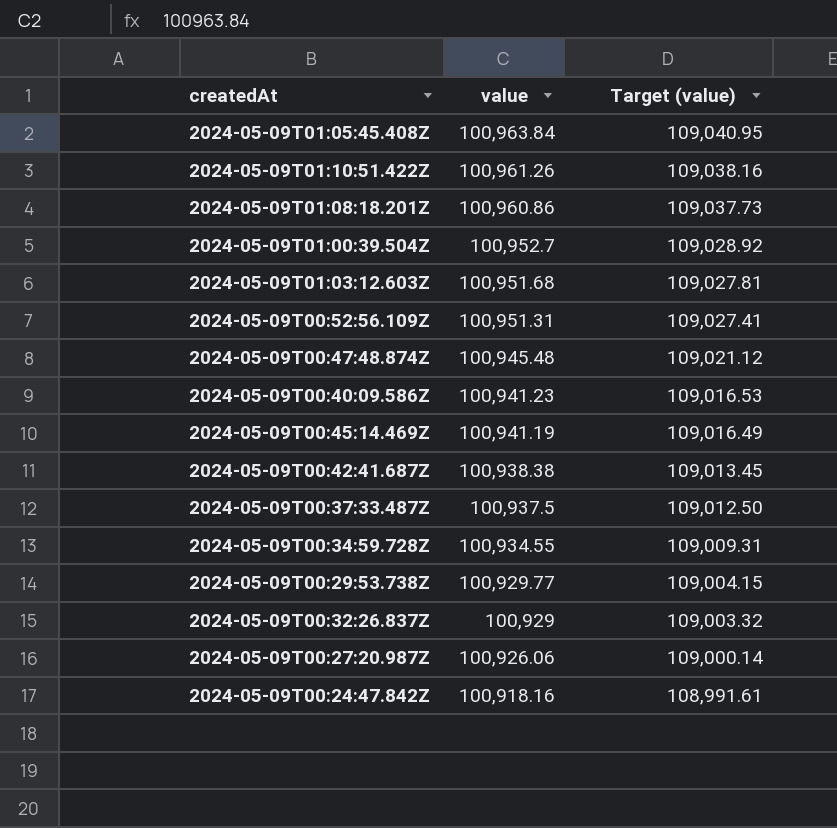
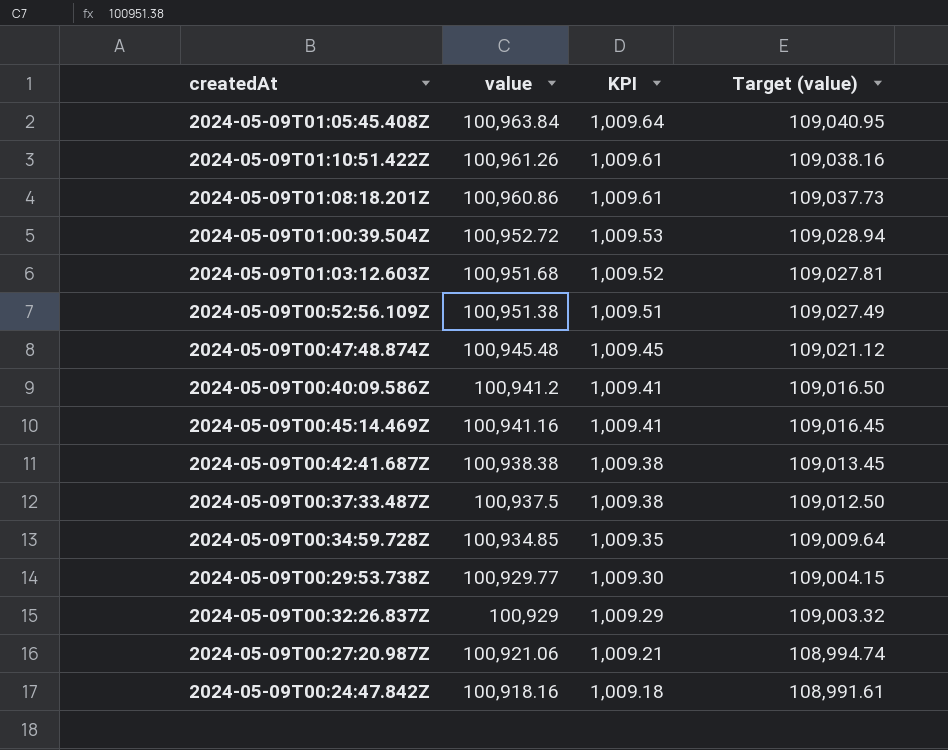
column KPI | formula: none -> [value] * 0.01
2024-05-09T01:00:39.504Z | value: 100,952.7 -> 100,952.72
2024-05-09T01:00:39.504Z | Target (value): 109,028.92 -> 109,028.94
2024-05-09T00:52:56.109Z | value: 100,951.31 -> 100,951.38
2024-05-09T00:52:56.109Z | Target (value): 109,027.41 -> 109,027.49
2024-05-09T00:40:09.586Z | value: 100,941.23 -> 100,941.2
2024-05-09T00:40:09.586Z | Target (value): 109,016.53 -> 109,016.50
2024-05-09T00:45:14.469Z | value: 100,941.19 -> 100,941.16
2024-05-09T00:45:14.469Z | Target (value): 109,016.49 -> 109,016.45
2024-05-09T00:34:59.728Z | value: 100,934.55 -> 100,934.85
2024-05-09T00:34:59.728Z | Target (value): 109,009.31 -> 109,009.64
2024-05-09T00:27:20.987Z | value: 100,926.06 -> 100,921.06
2024-05-09T00:27:20.987Z | Target (value): 109,000.14 -> 108,994.74

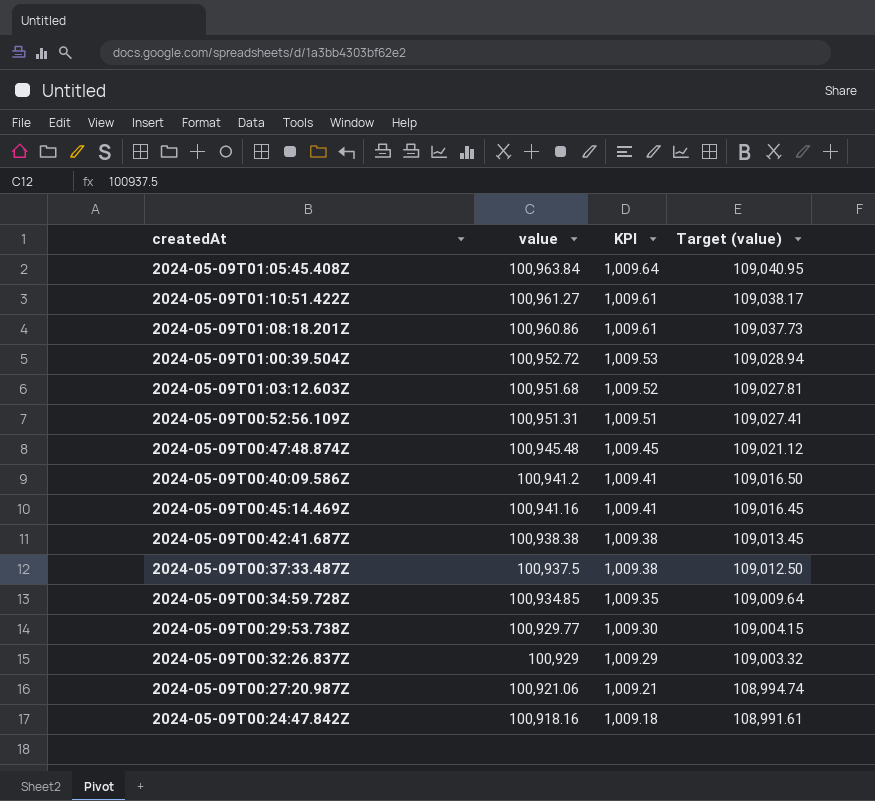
2024-05-09T01:10:51.422Z | value: 100,961.26 -> 100,961.27
2024-05-09T01:10:51.422Z | Target (value): 109,038.16 -> 109,038.17
2024-05-09T00:52:56.109Z | value: 100,951.38 -> 100,951.31
2024-05-09T00:52:56.109Z | Target (value): 109,027.49 -> 109,027.41

